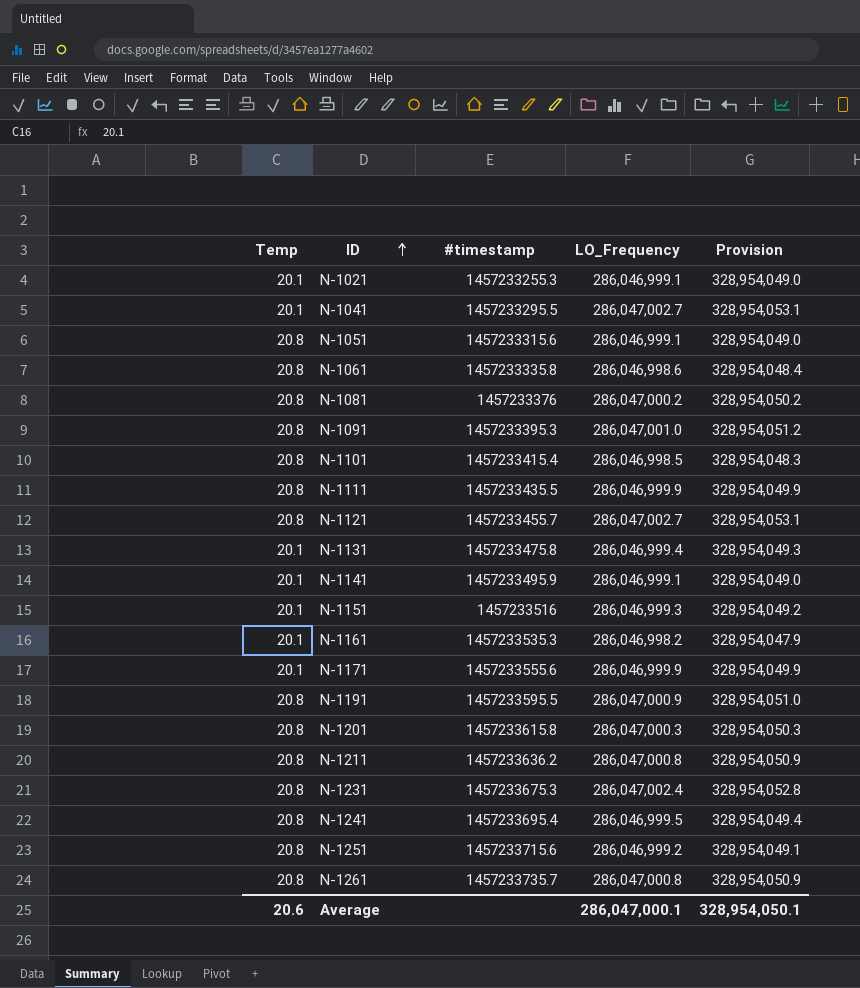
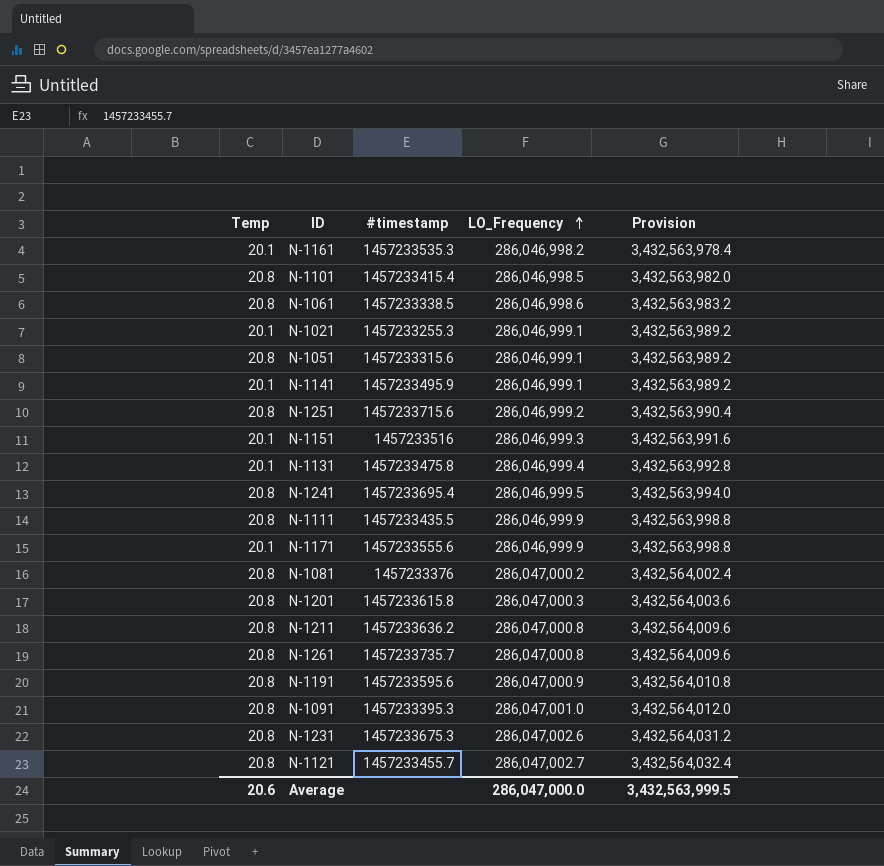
row order: ID ascending -> LO_Frequency ascending
column Provision | formula: [LO_Frequency] * 1.15 -> [LO_Frequency] * 12
row N-1041: 20.1 | 1457233295.5 | 286,047,002.7 | 328,954,053.1 -> none
N-1061 | #timestamp: 1457233335.8 -> 1457233338.5
N-1191 | #timestamp: 1457233595.5 -> 1457233595.6
N-1231 | LO_Frequency: 286,047,002.4 -> 286,047,002.6
Average | LO_Frequency: 286,047,000.1 -> 286,047,000.0
Average | Provision: 328,954,050.1 -> 3,432,563,999.5

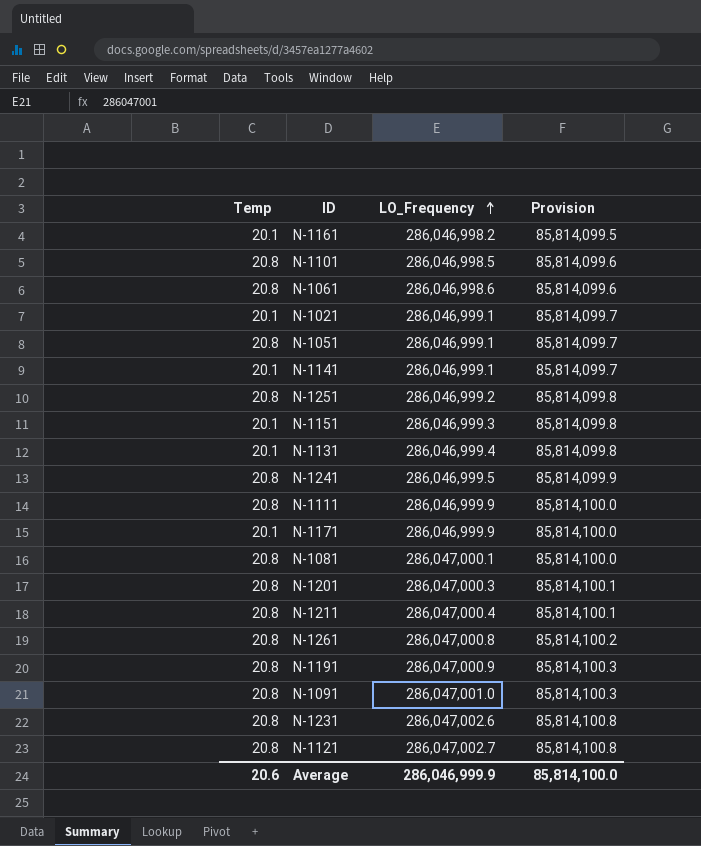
column #timestamp | position: 3 -> none
column Provision | formula: [LO_Frequency] * 12 -> [LO_Frequency] * 0.3
N-1081 | LO_Frequency: 286,047,000.2 -> 286,047,000.1
N-1211 | LO_Frequency: 286,047,000.8 -> 286,047,000.4
Average | LO_Frequency: 286,047,000.0 -> 286,046,999.9
Average | Provision: 3,432,563,999.5 -> 85,814,100.0

